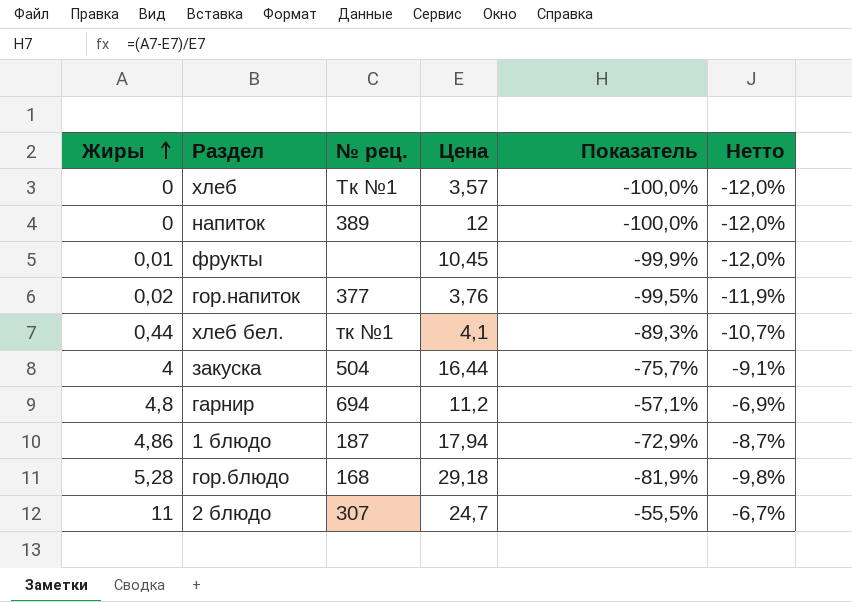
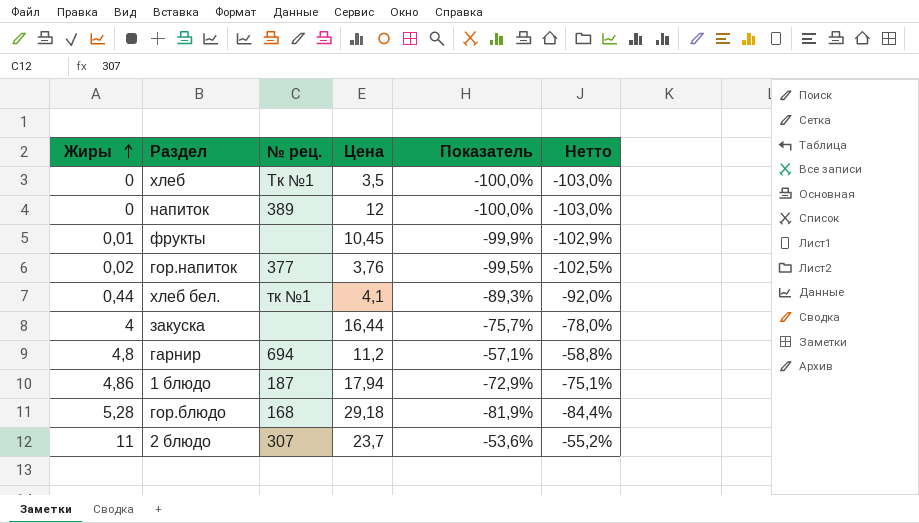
column Нетто | formula: [Показатель] * 0,12 -> [Показатель] * 1,03
хлеб | Цена: 3,57 -> 3,5
закуска | № рец.: 504 -> none
2 блюдо | Цена: 24,7 -> 23,7
2 блюдо | Показатель: -55,5% -> -53,6%

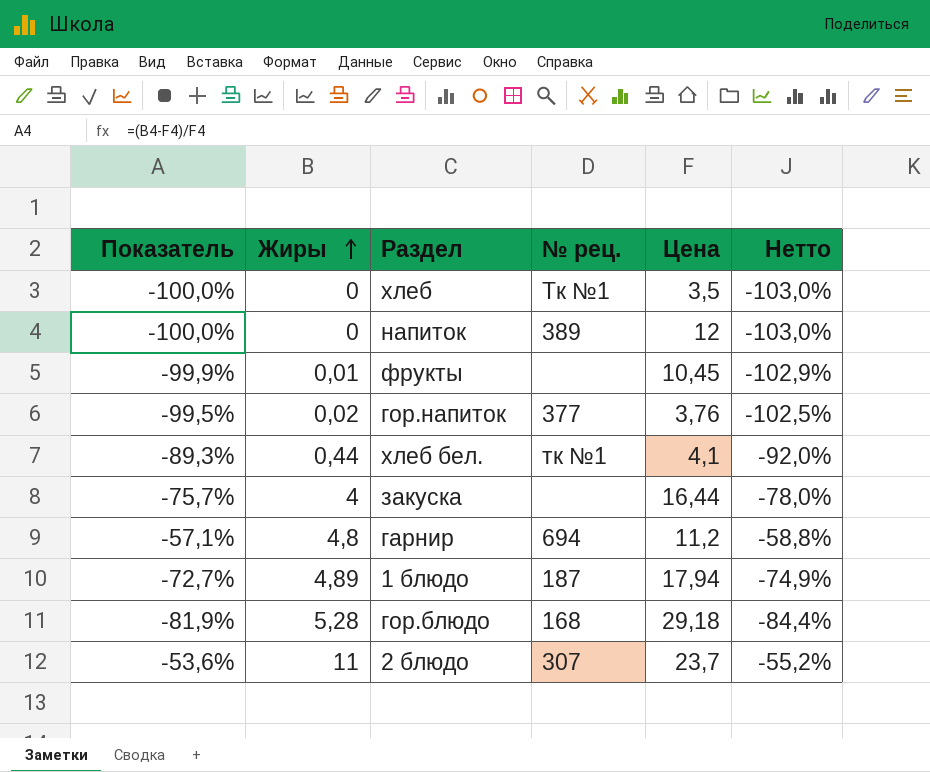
column Показатель | position: 5 -> 1
1 блюдо | Показатель: -72,9% -> -72,7%
1 блюдо | Жиры: 4,86 -> 4,89
1 блюдо | Нетто: -75,1% -> -74,9%

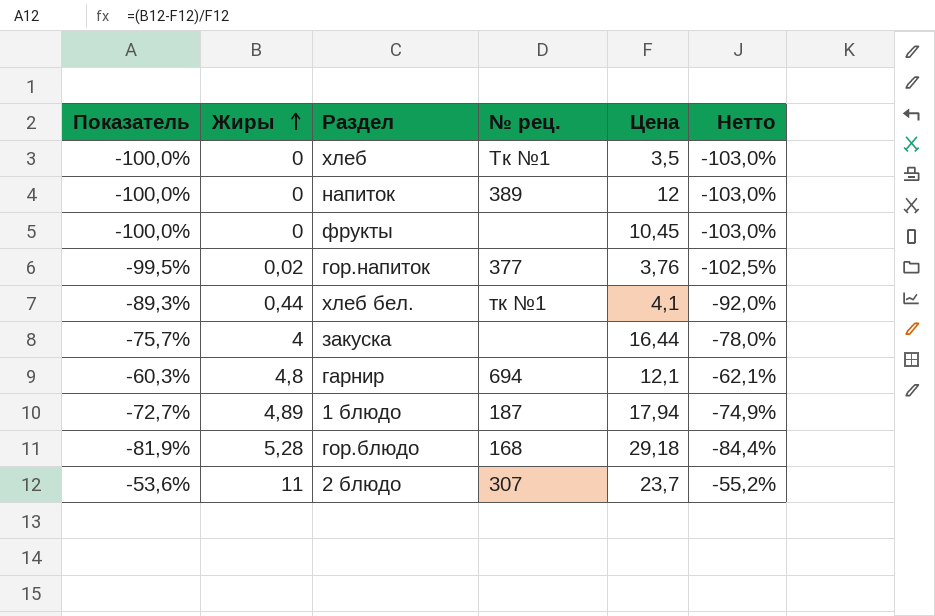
фрукты | Показатель: -99,9% -> -100,0%
фрукты | Жиры: 0,01 -> 0
фрукты | Нетто: -102,9% -> -103,0%
гарнир | Показатель: -57,1% -> -60,3%
гарнир | Цена: 11,2 -> 12,1
гарнир | Нетто: -58,8% -> -62,1%

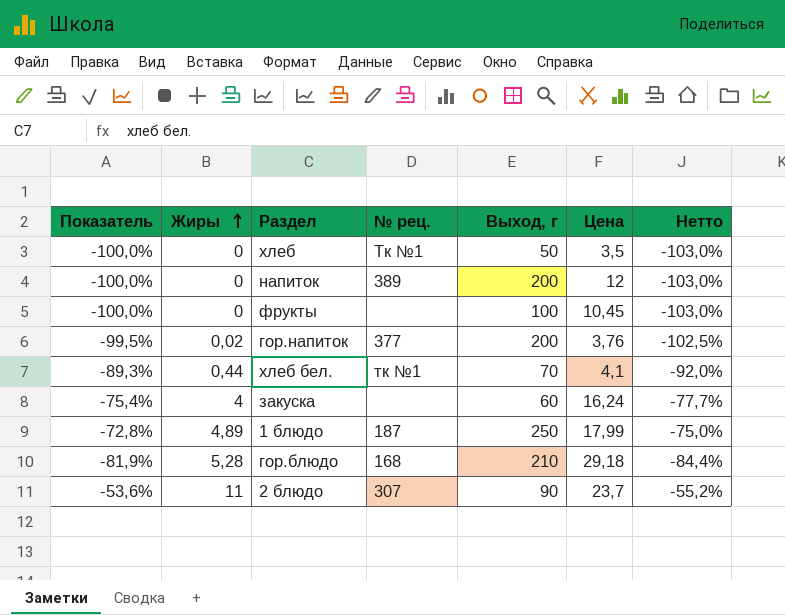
column Выход, г | position: none -> 5
row гарнир: -60,3% | 4,8 | 694 | 12,1 | -62,1% -> none
закуска | Показатель: -75,7% -> -75,4%
закуска | Цена: 16,44 -> 16,24
закуска | Нетто: -78,0% -> -77,7%
1 блюдо | Показатель: -72,7% -> -72,8%
1 блюдо | Цена: 17,94 -> 17,99
1 блюдо | Нетто: -74,9% -> -75,0%

